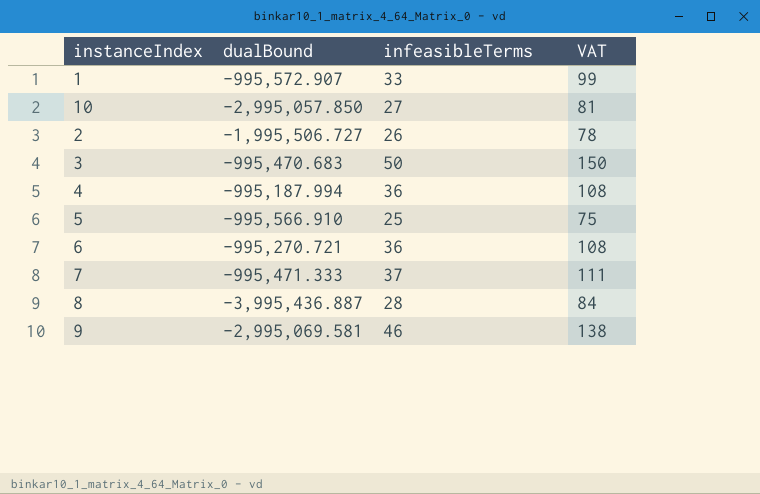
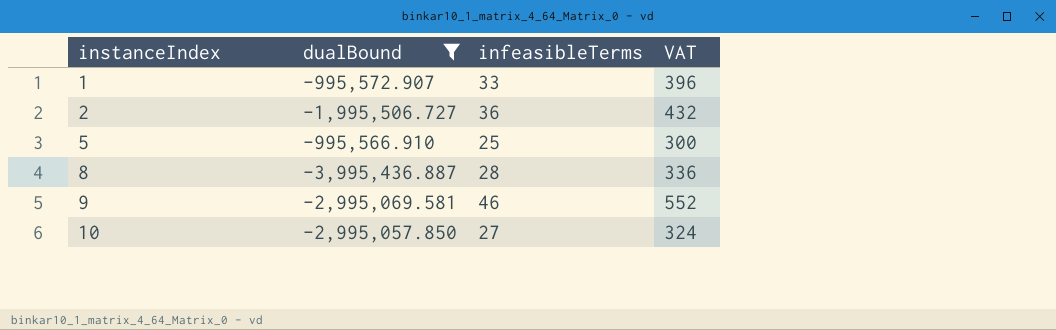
filter: none -> dualBound <= -995,566.910
row order: none -> instanceIndex ascending
column VAT | formula: [infeasibleTerms] * 3 -> [infeasibleTerms] * 12
2 | infeasibleTerms: 26 -> 36

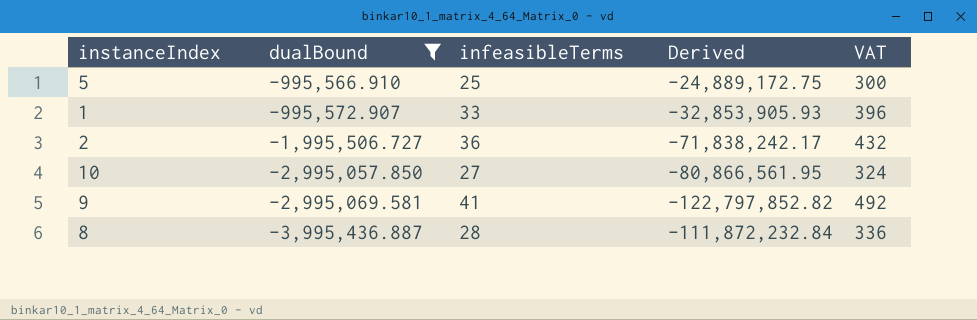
row order: instanceIndex ascending -> dualBound descending
column Derived | formula: none -> [dualBound] * [infeasibleTerms]
9 | infeasibleTerms: 46 -> 41
9 | VAT: 552 -> 492

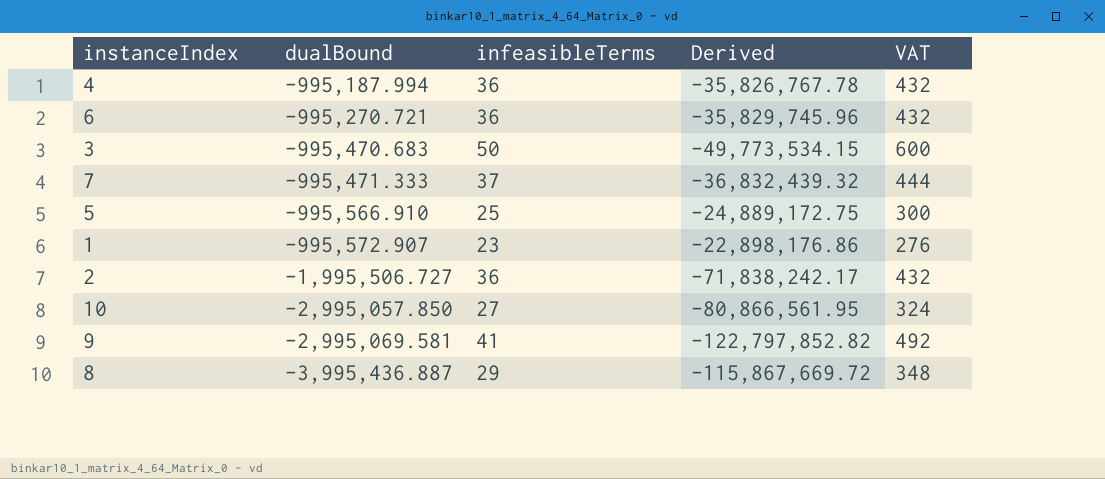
filter: dualBound <= -995,566.910 -> none
1 | infeasibleTerms: 33 -> 23
1 | Derived: -32,853,905.93 -> -22,898,176.86
1 | VAT: 396 -> 276
8 | infeasibleTerms: 28 -> 29
8 | Derived: -111,872,232.84 -> -115,867,669.72
8 | VAT: 336 -> 348

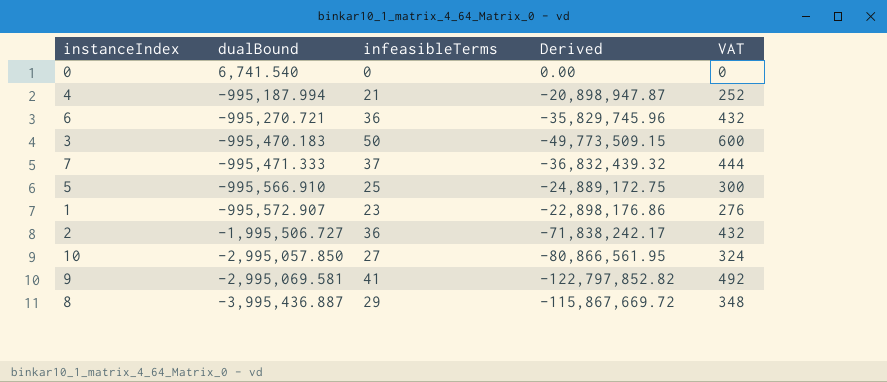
row 0: none -> 6,741.540 | 0 | 0.00 | 0
4 | infeasibleTerms: 36 -> 21
4 | Derived: -35,826,767.78 -> -20,898,947.87
4 | VAT: 432 -> 252
3 | dualBound: -995,470.683 -> -995,470.183
3 | Derived: -49,773,534.15 -> -49,773,509.15

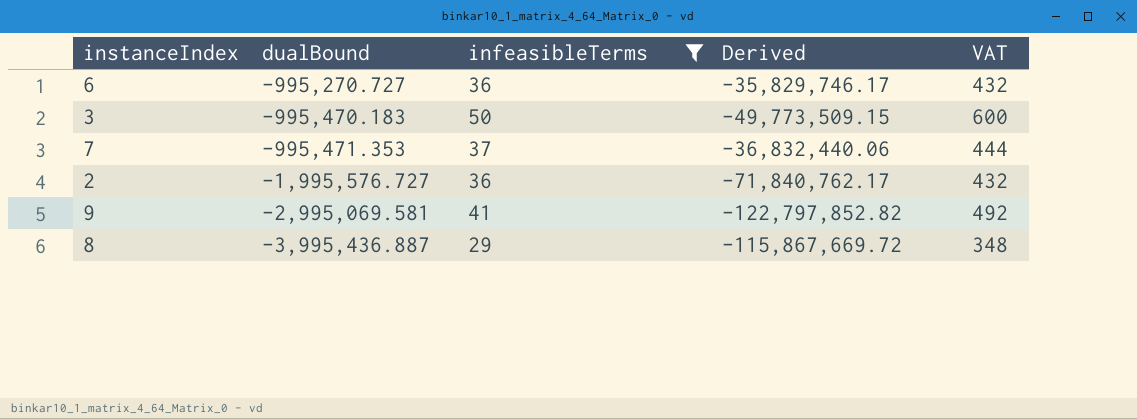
filter: none -> infeasibleTerms >= 29
6 | dualBound: -995,270.721 -> -995,270.727
6 | Derived: -35,829,745.96 -> -35,829,746.17
7 | dualBound: -995,471.333 -> -995,471.353
7 | Derived: -36,832,439.32 -> -36,832,440.06
2 | dualBound: -1,995,506.727 -> -1,995,576.727
2 | Derived: -71,838,242.17 -> -71,840,762.17

